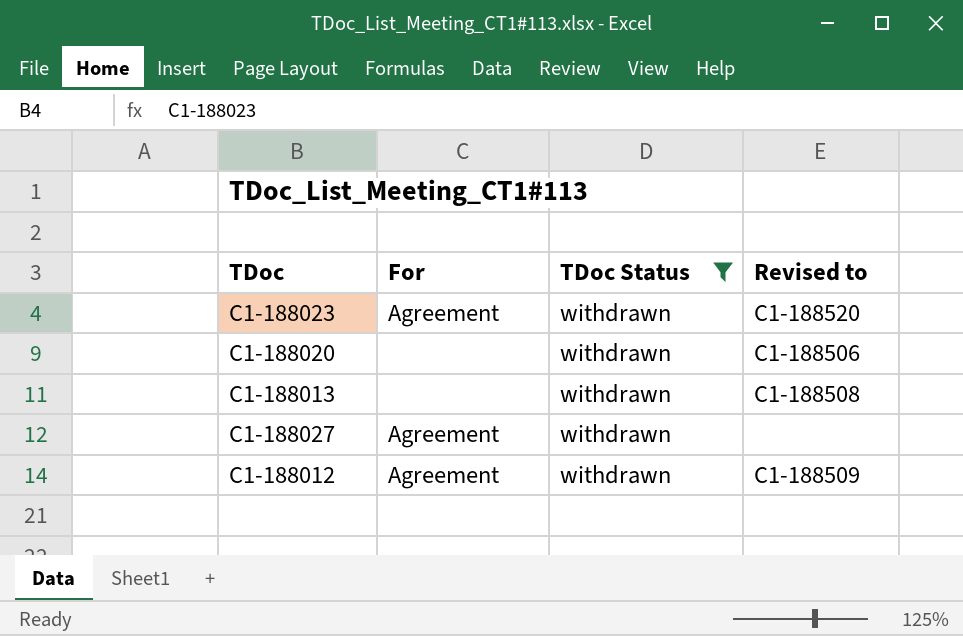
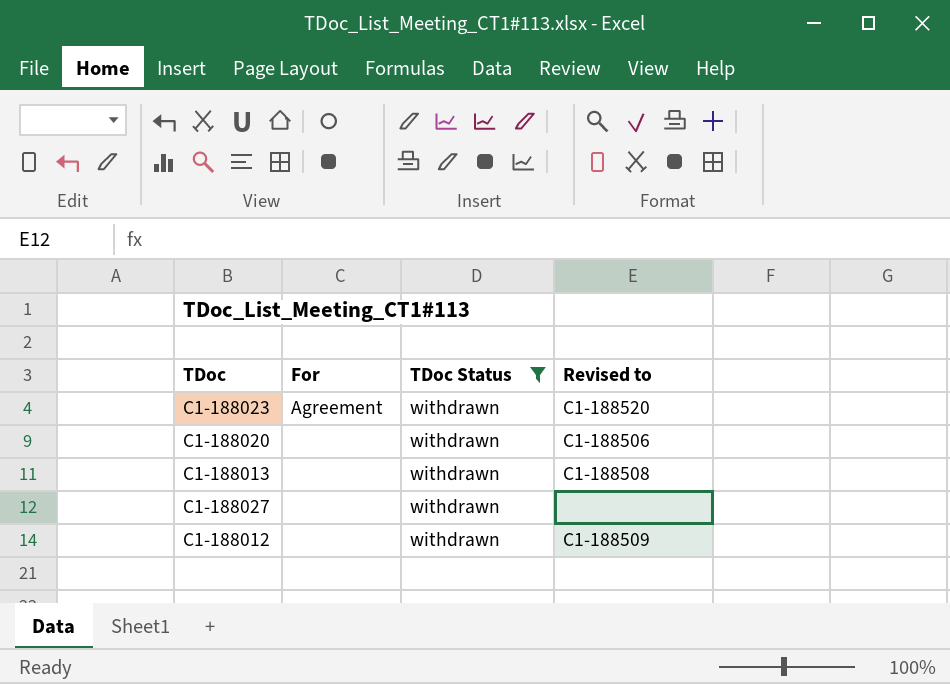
C1-188027 | For: Agreement -> none
C1-188012 | For: Agreement -> none

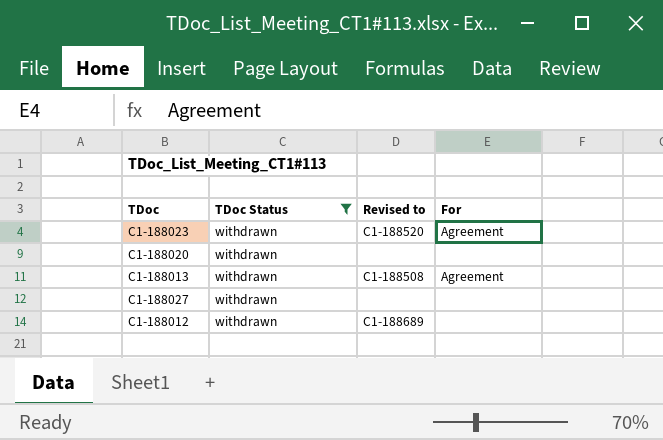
column For | position: 2 -> 4
C1-188020 | Revised to: C1-188506 -> none
C1-188013 | For: none -> Agreement
C1-188012 | Revised to: C1-188509 -> C1-188689

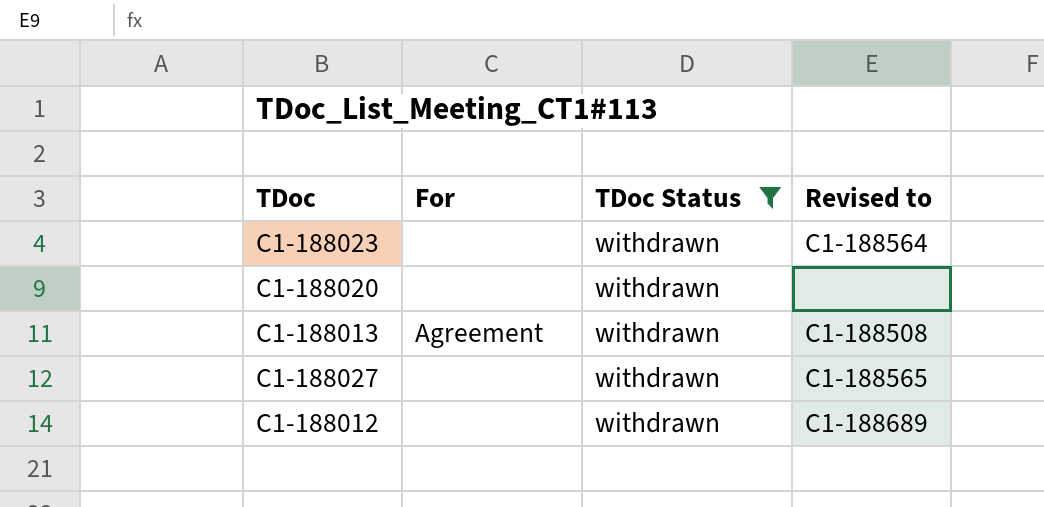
column For | position: 4 -> 2
C1-188023 | For: Agreement -> none
C1-188023 | Revised to: C1-188520 -> C1-188564
C1-188027 | Revised to: none -> C1-188565

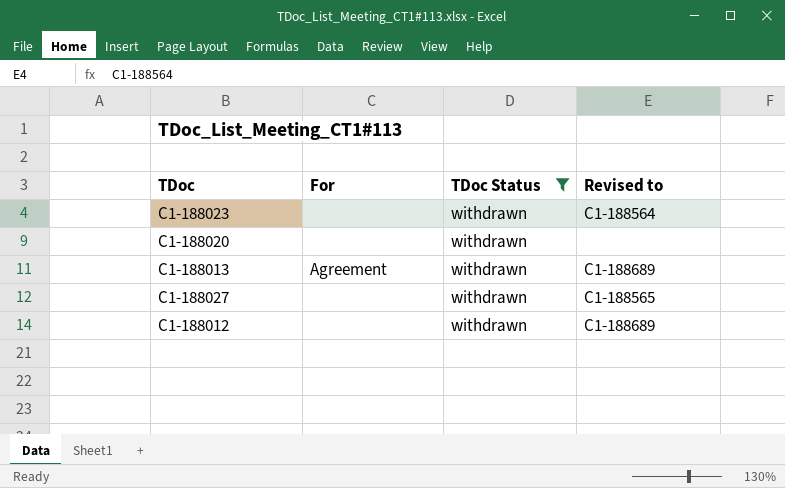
C1-188013 | Revised to: C1-188508 -> C1-188689

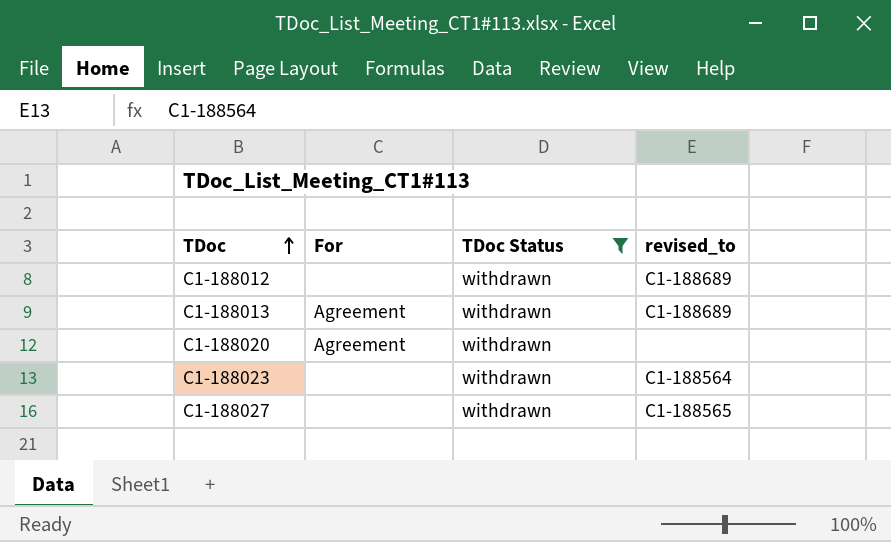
row order: none -> TDoc ascending
column name: Revised to -> revised_to
C1-188020 | For: none -> Agreement

